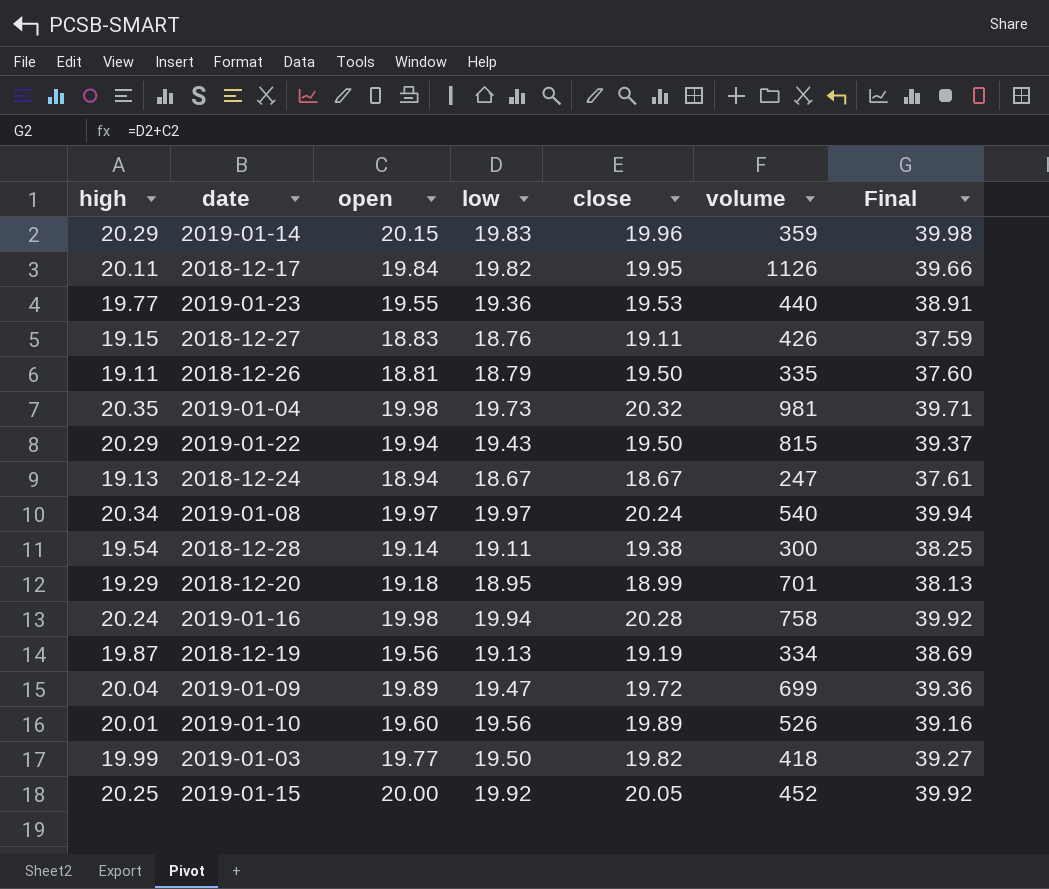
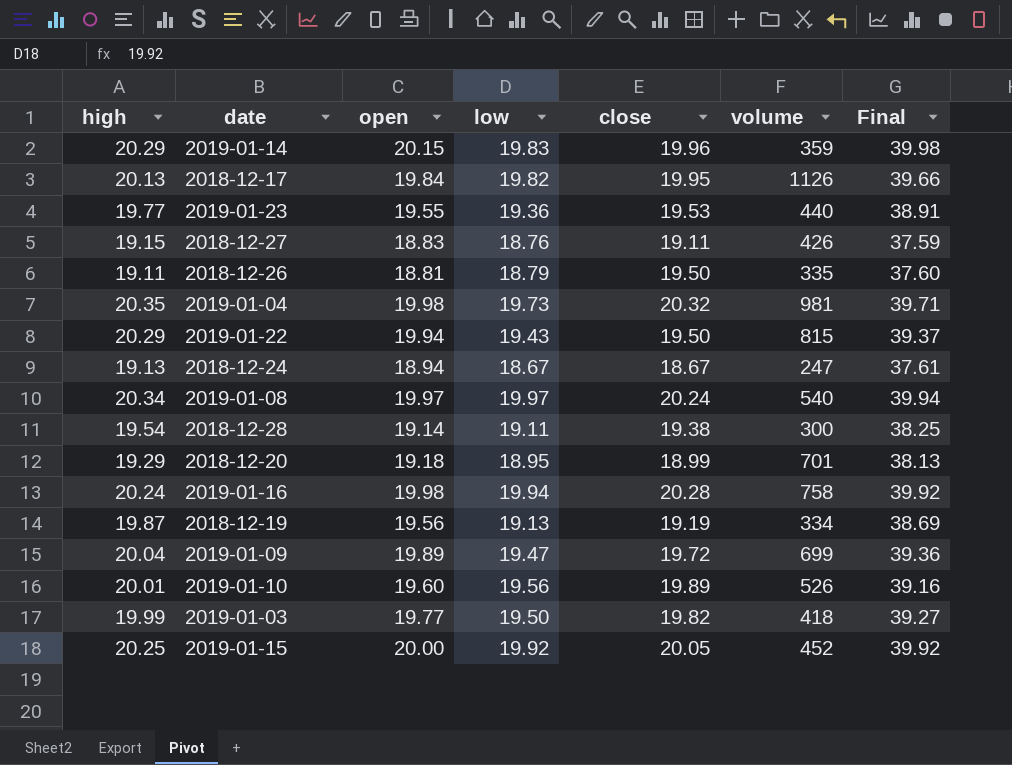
2018-12-17 | high: 20.11 -> 20.13

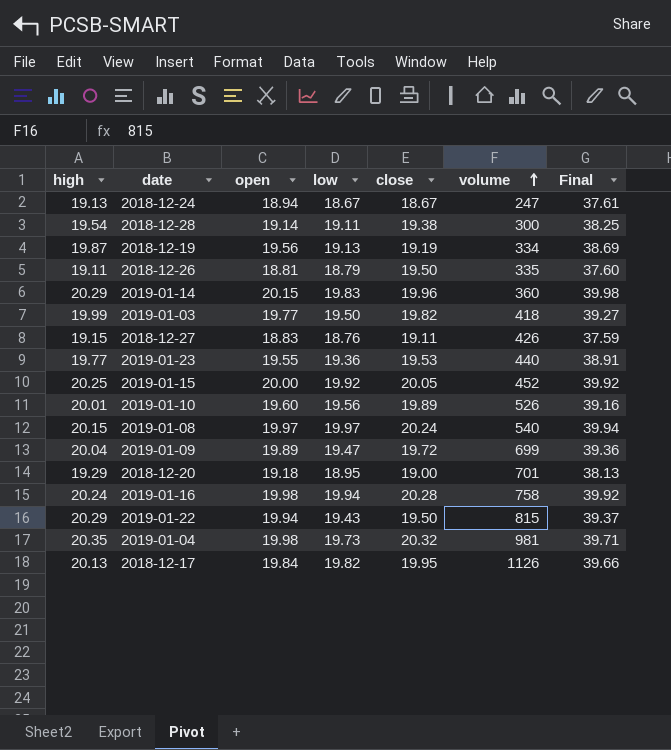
row order: none -> volume ascending
2019-01-14 | volume: 359 -> 360
2019-01-08 | high: 20.34 -> 20.15
2018-12-20 | close: 18.99 -> 19.00

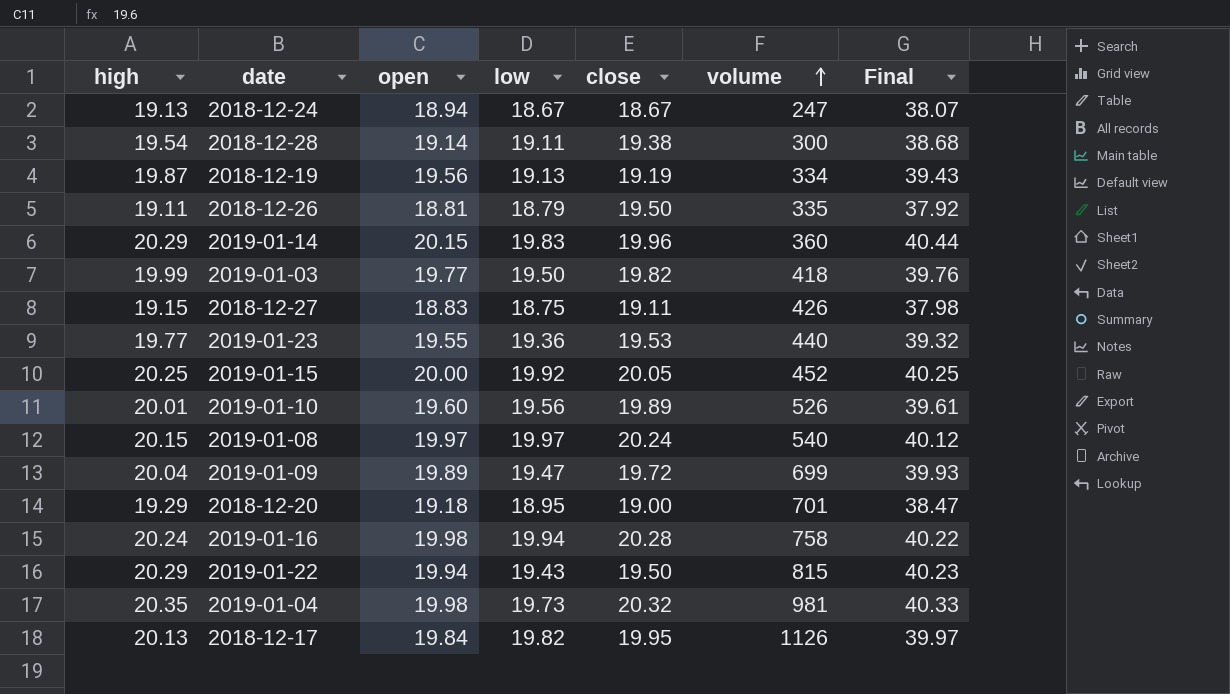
column Final | formula: [open] + [low] -> [high] + [open]
2018-12-27 | low: 18.76 -> 18.75

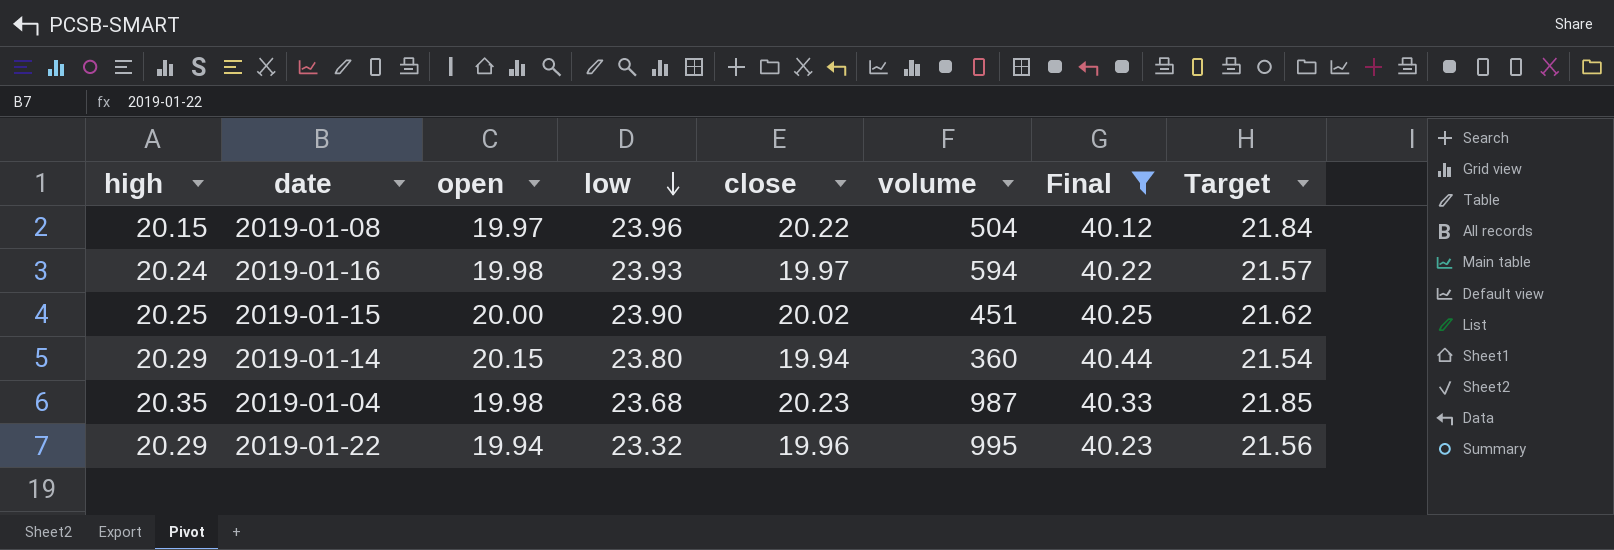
filter: none -> Final >= 40.12
row order: volume ascending -> low descending
column Target | formula: none -> [close] * 1.08
2019-01-08 | low: 19.97 -> 23.96
2019-01-08 | close: 20.24 -> 20.22
2019-01-08 | volume: 540 -> 504
2019-01-16 | low: 19.94 -> 23.93
2019-01-16 | close: 20.28 -> 19.97
2019-01-16 | volume: 758 -> 594
2019-01-15 | low: 19.92 -> 23.90
2019-01-15 | close: 20.05 -> 20.02
2019-01-15 | volume: 452 -> 451
2019-01-14 | low: 19.83 -> 23.80
2019-01-14 | close: 19.96 -> 19.94
2019-01-04 | low: 19.73 -> 23.68
2019-01-04 | close: 20.32 -> 20.23
2019-01-04 | volume: 981 -> 987
2019-01-22 | low: 19.43 -> 23.32
2019-01-22 | close: 19.50 -> 19.96
2019-01-22 | volume: 815 -> 995

